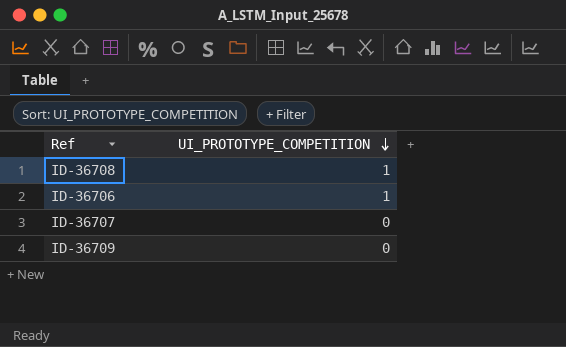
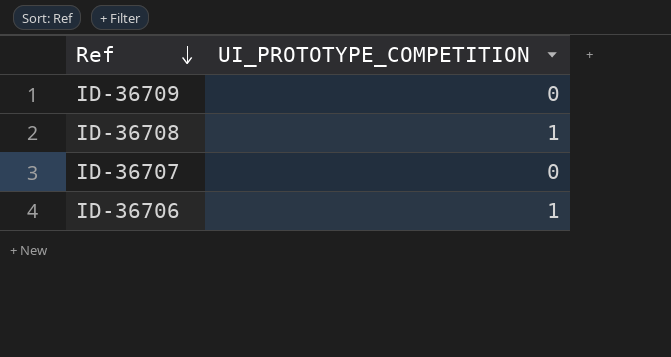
row order: UI_PROTOTYPE_COMPETITION descending -> Ref descending

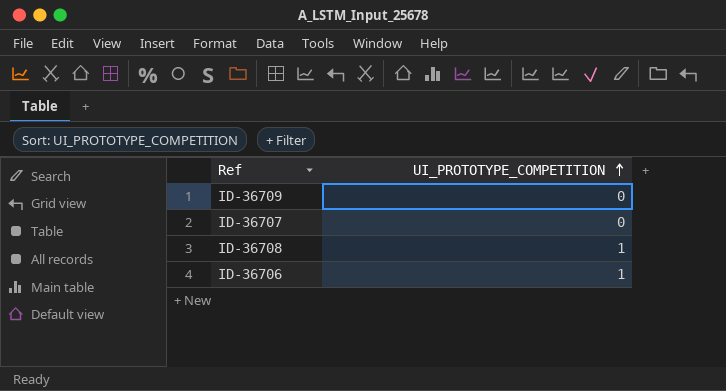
row order: Ref descending -> UI_PROTOTYPE_COMPETITION ascending

